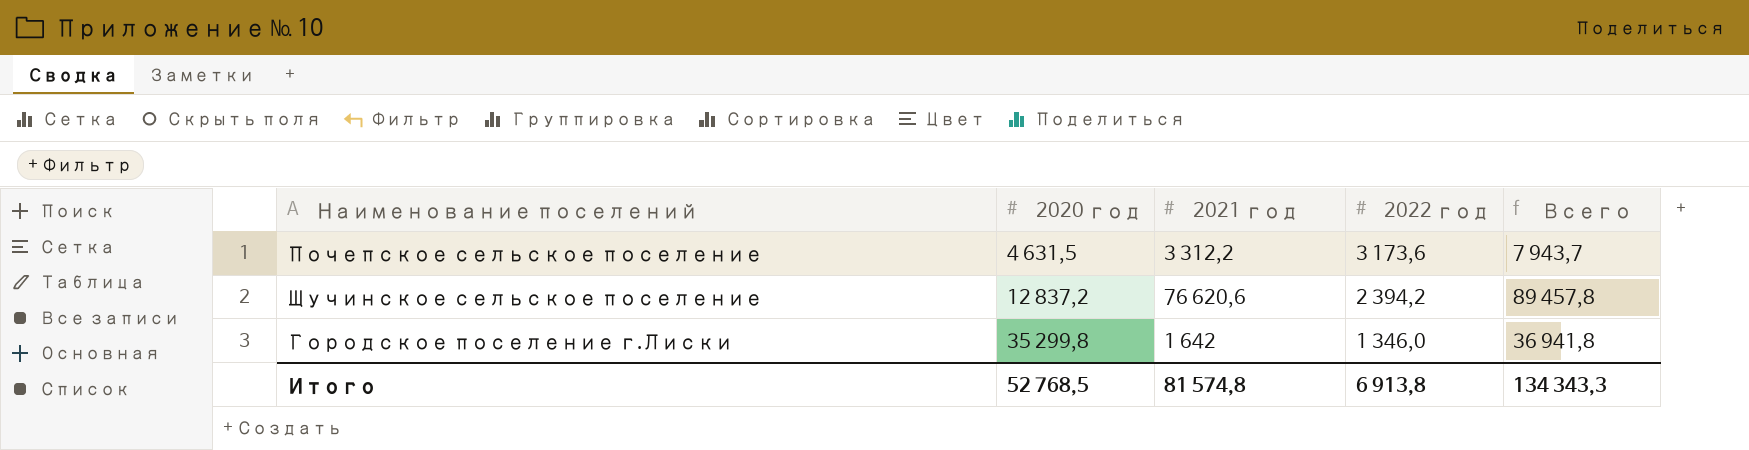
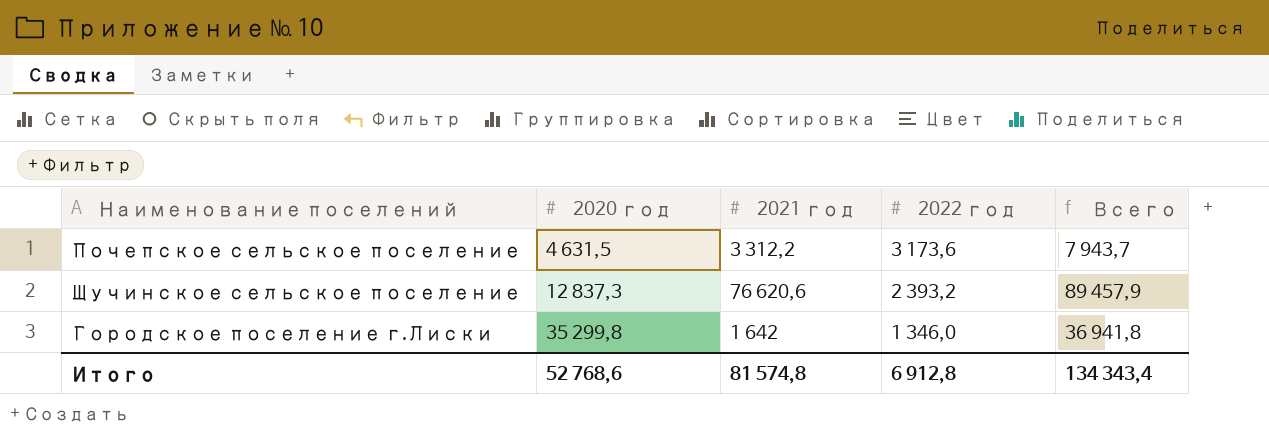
Щучинское сельское поселение | 2020 год: 12 837,2 -> 12 837,3
Щучинское сельское поселение | 2022 год: 2 394,2 -> 2 393,2
Щучинское сельское поселение | Всего: 89 457,8 -> 89 457,9
Итого | 2020 год: 52 768,5 -> 52 768,6
Итого | 2022 год: 6 913,8 -> 6 912,8
Итого | Всего: 134 343,3 -> 134 343,4

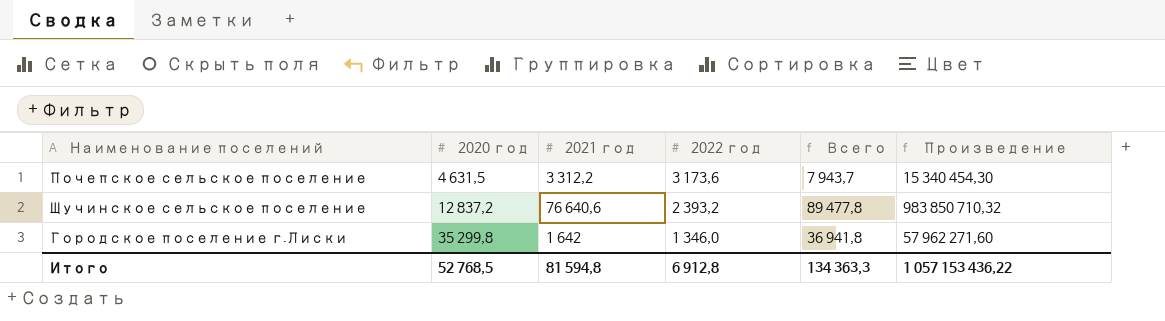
column Произведение | formula: none -> [2020 год] * [2021 год]
Щучинское сельское поселение | 2020 год: 12 837,3 -> 12 837,2
Щучинское сельское поселение | 2021 год: 76 620,6 -> 76 640,6
Щучинское сельское поселение | Всего: 89 457,9 -> 89 477,8
Итого | 2020 год: 52 768,6 -> 52 768,5
Итого | 2021 год: 81 574,8 -> 81 594,8
Итого | Всего: 134 343,4 -> 134 363,3

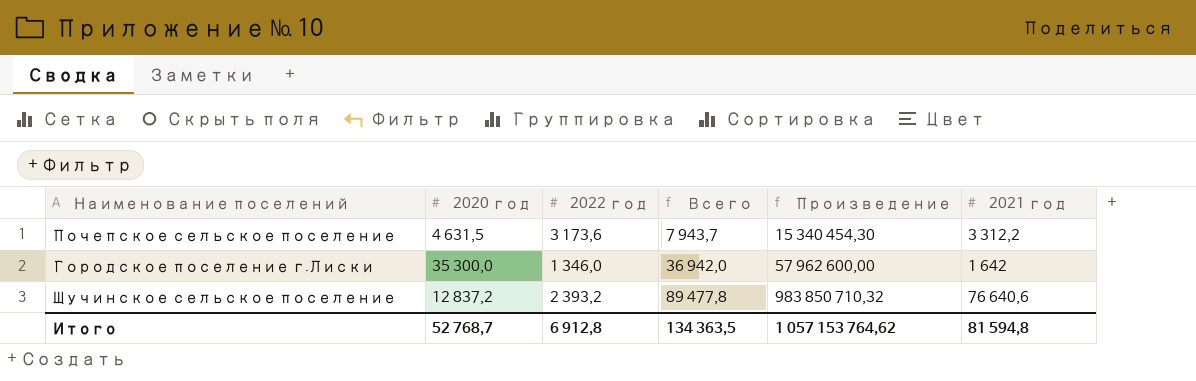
row order: 2020 год ascending -> Всего ascending
column 2021 год | position: 3 -> 6
Городское поселение г.Лиски | 2020 год: 35 299,8 -> 35 300,0
Городское поселение г.Лиски | Всего: 36 941,8 -> 36 942,0
Городское поселение г.Лиски | Произведение: 57 962 271,60 -> 57 962 600,00
Итого | 2020 год: 52 768,5 -> 52 768,7
Итого | Всего: 134 363,3 -> 134 363,5
Итого | Произведение: 1 057 153 436,22 -> 1 057 153 764,62

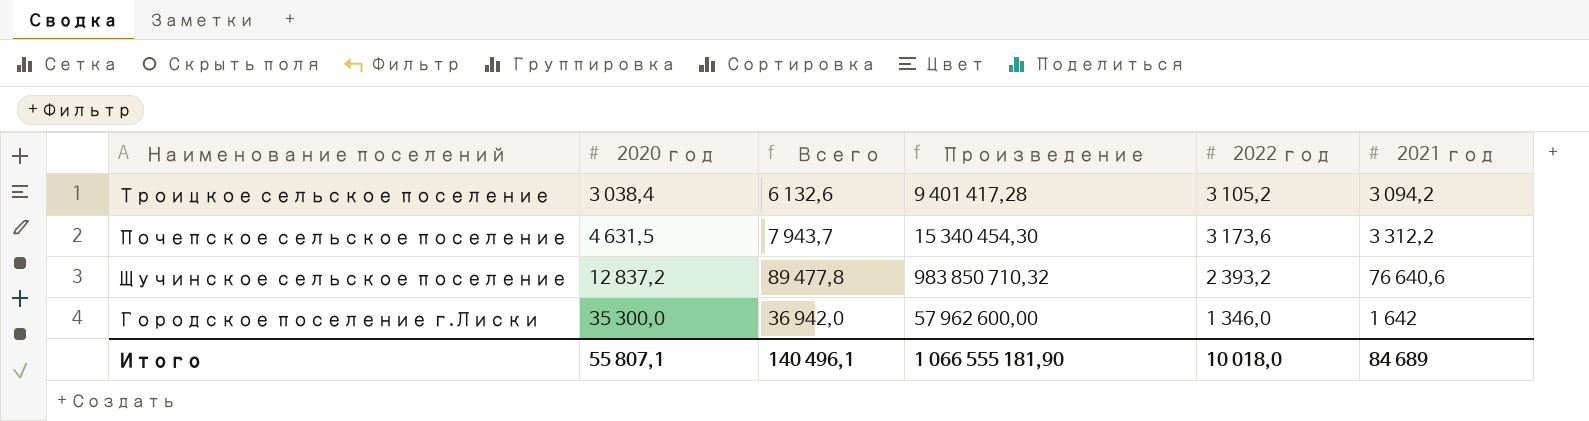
row order: Всего ascending -> 2020 год ascending
column 2022 год | position: 3 -> 5
row Троицкое сельское поселение: none -> 3 038,4 | 6 132,6 | 9 401 417,28 | 3 105,2 | 3 094,2
Итого | 2020 год: 52 768,7 -> 55 807,1
Итого | Всего: 134 363,5 -> 140 496,1
Итого | Произведение: 1 057 153 764,62 -> 1 066 555 181,90
Итого | 2022 год: 6 912,8 -> 10 018,0
Итого | 2021 год: 81 594,8 -> 84 689

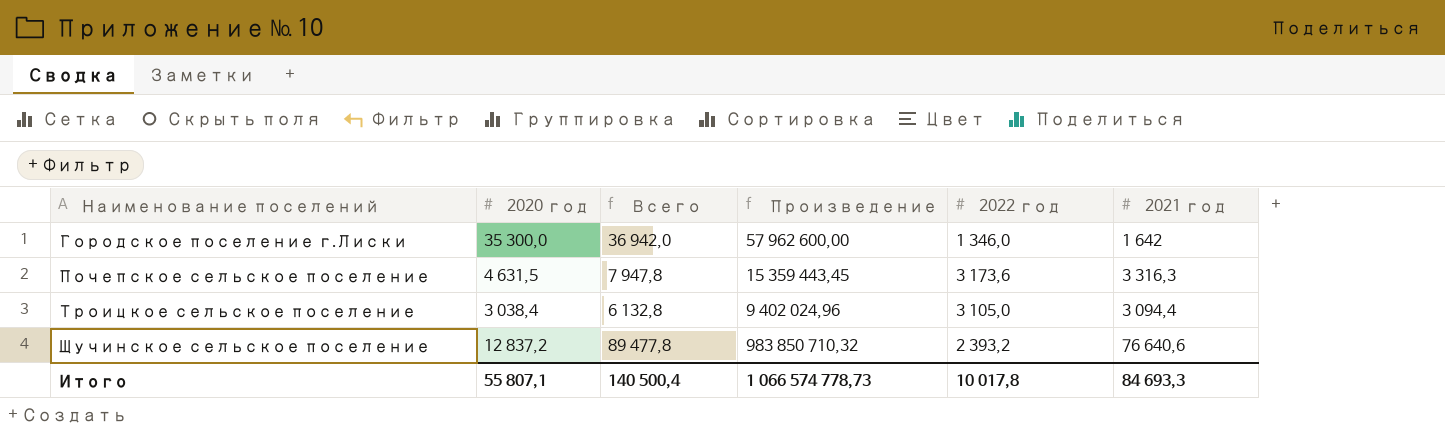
row order: 2020 год ascending -> Наименование поселений ascending
Почепское сельское поселение | Всего: 7 943,7 -> 7 947,8
Почепское сельское поселение | Произведение: 15 340 454,30 -> 15 359 443,45
Почепское сельское поселение | 2021 год: 3 312,2 -> 3 316,3
Троицкое сельское поселение | Всего: 6 132,6 -> 6 132,8
Троицкое сельское поселение | Произведение: 9 401 417,28 -> 9 402 024,96
Троицкое сельское поселение | 2022 год: 3 105,2 -> 3 105,0
Троицкое сельское поселение | 2021 год: 3 094,2 -> 3 094,4
Итого | Всего: 140 496,1 -> 140 500,4
Итого | Произведение: 1 066 555 181,90 -> 1 066 574 778,73
Итого | 2022 год: 10 018,0 -> 10 017,8
Итого | 2021 год: 84 689 -> 84 693,3

